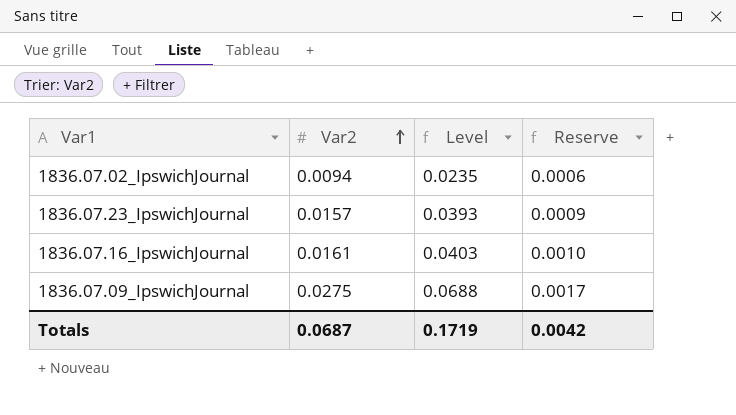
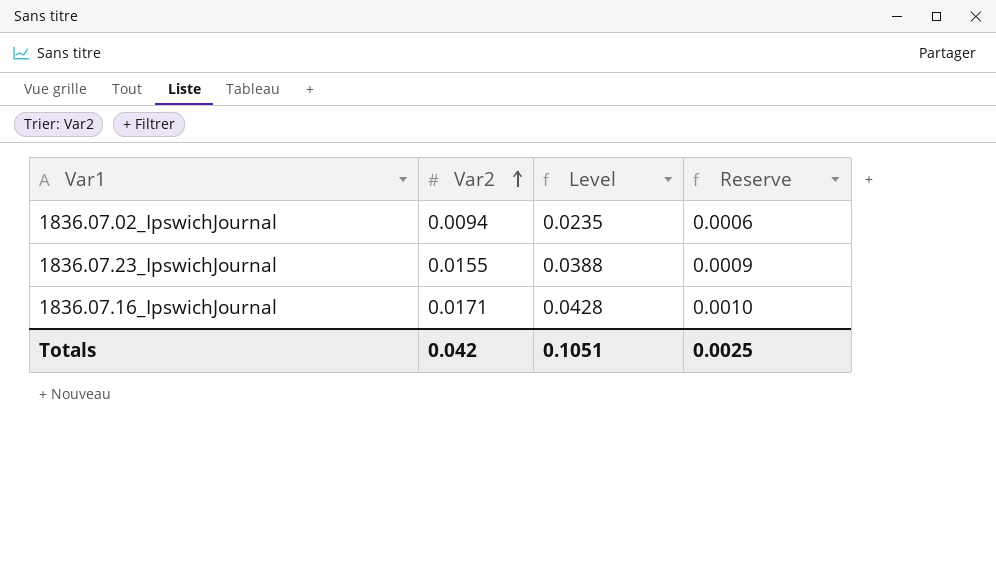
row 1836.07.09_IpswichJournal: 0.0275 | 0.0688 | 0.0017 -> none
1836.07.23_IpswichJournal | Var2: 0.0157 -> 0.0155
1836.07.23_IpswichJournal | Level: 0.0393 -> 0.0388
1836.07.16_IpswichJournal | Var2: 0.0161 -> 0.0171
1836.07.16_IpswichJournal | Level: 0.0403 -> 0.0428
Totals | Var2: 0.0687 -> 0.042
Totals | Level: 0.1719 -> 0.1051
Totals | Reserve: 0.0042 -> 0.0025

